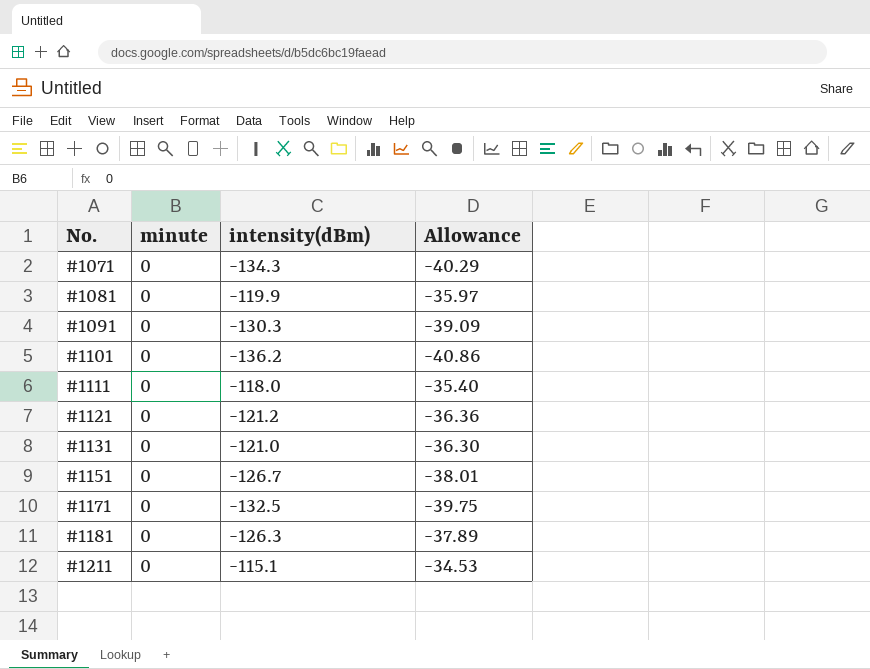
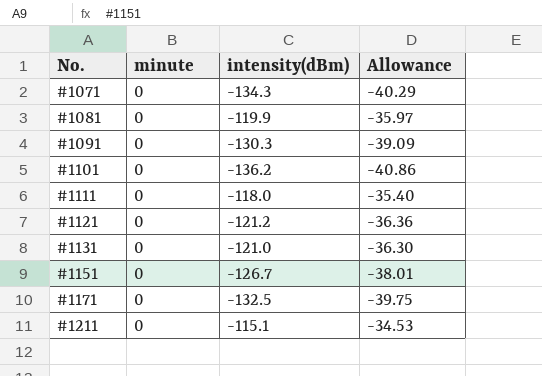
row #1181: 0 | -126.3 | -37.89 -> none

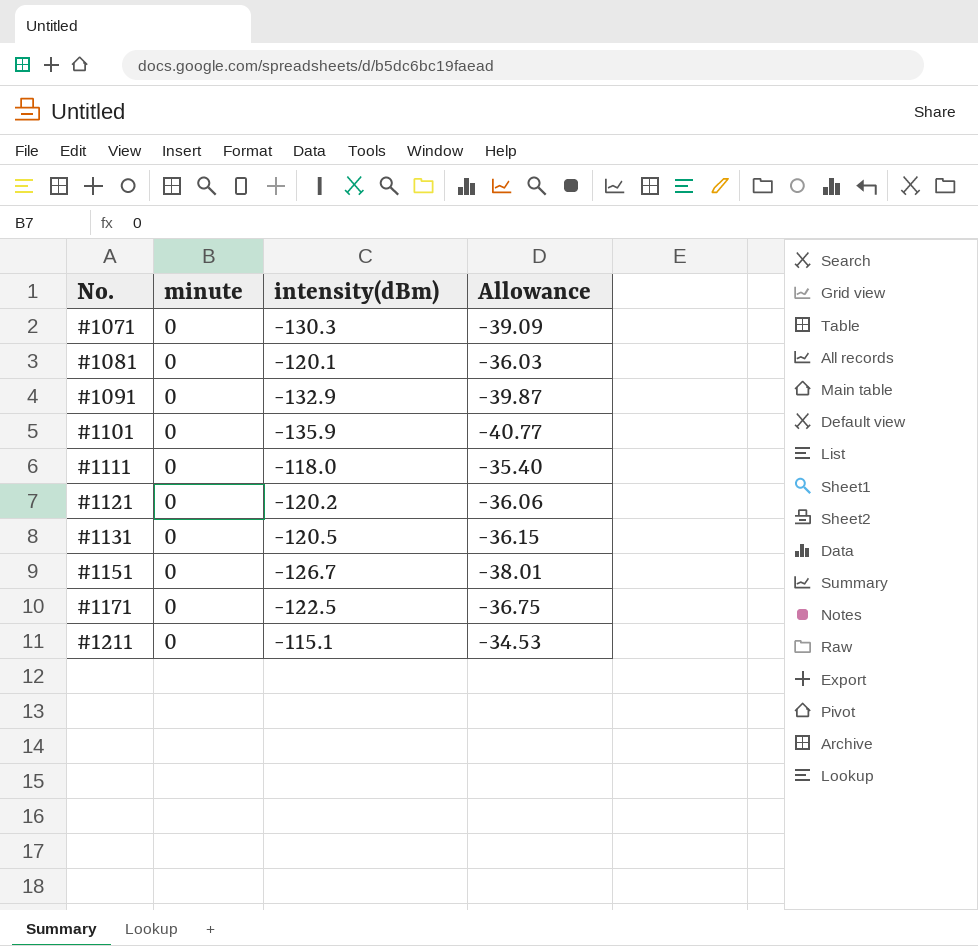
#1071 | intensity(dBm): -134.3 -> -130.3
#1071 | Allowance: -40.29 -> -39.09
#1081 | intensity(dBm): -119.9 -> -120.1
#1081 | Allowance: -35.97 -> -36.03
#1091 | intensity(dBm): -130.3 -> -132.9
#1091 | Allowance: -39.09 -> -39.87
#1101 | intensity(dBm): -136.2 -> -135.9
#1101 | Allowance: -40.86 -> -40.77
#1121 | intensity(dBm): -121.2 -> -120.2
#1121 | Allowance: -36.36 -> -36.06
#1131 | intensity(dBm): -121.0 -> -120.5
#1131 | Allowance: -36.30 -> -36.15
#1171 | intensity(dBm): -132.5 -> -122.5
#1171 | Allowance: -39.75 -> -36.75

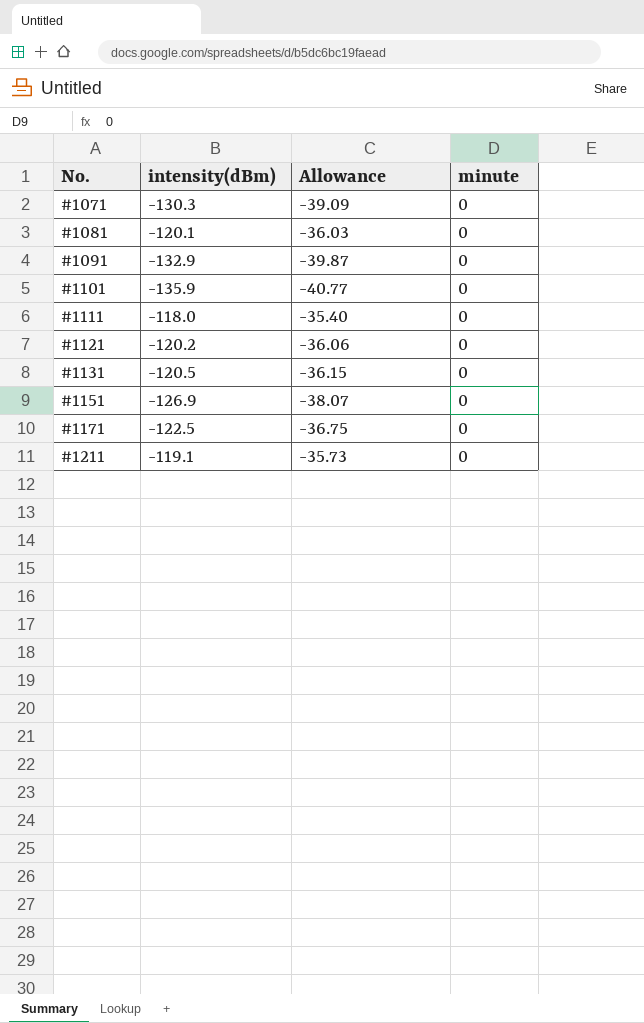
column minute | position: 2 -> 4
#1151 | intensity(dBm): -126.7 -> -126.9
#1151 | Allowance: -38.01 -> -38.07
#1211 | intensity(dBm): -115.1 -> -119.1
#1211 | Allowance: -34.53 -> -35.73

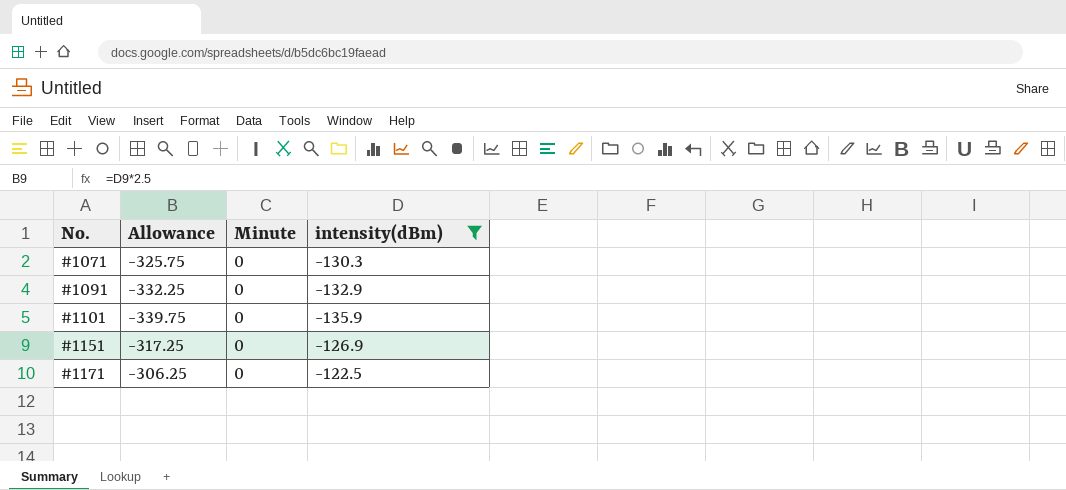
filter: none -> intensity(dBm) <= -122.5
column Allowance | formula: [intensity(dBm)] * 0.3 -> [intensity(dBm)] * 2.5
column name: minute -> Minute
column intensity(dBm) | position: 2 -> 4

